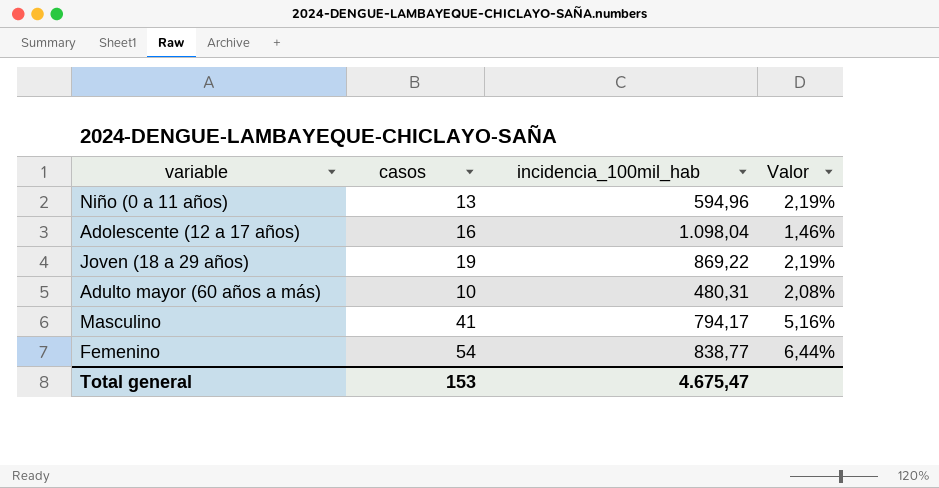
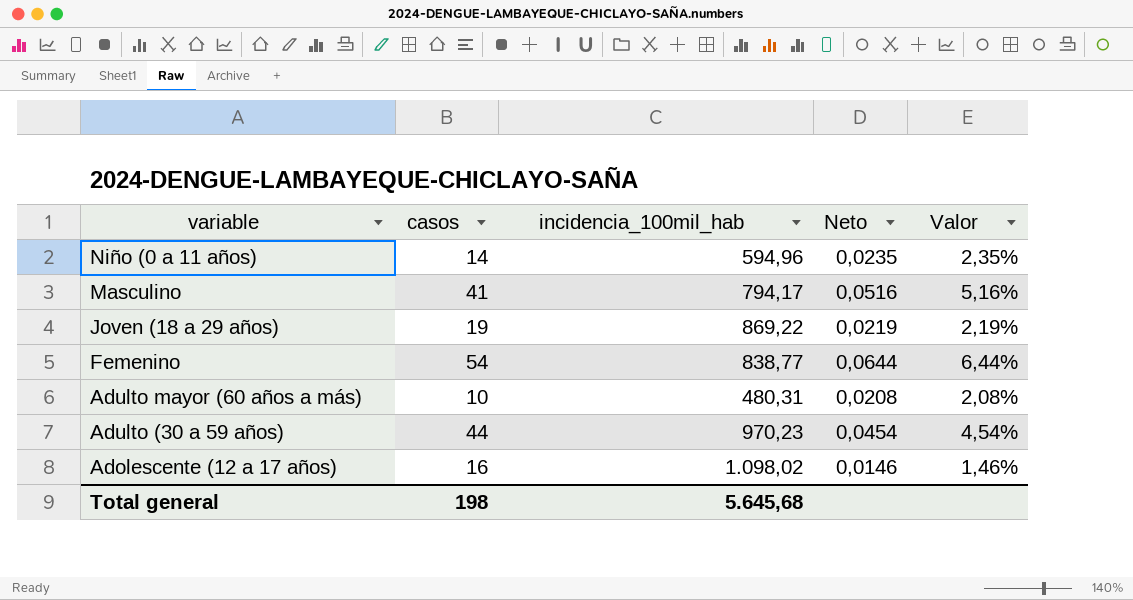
row order: none -> variable descending
column Neto | formula: none -> [casos] / [incidencia_100mil_hab]
Niño (0 a 11 años) | casos: 13 -> 14
Niño (0 a 11 años) | Valor: 2,19% -> 2,35%
row Adulto (30 a 59 años): none -> 44 | 970,23 | 0,0454 | 4,54%
Adolescente (12 a 17 años) | incidencia_100mil_hab: 1.098,04 -> 1.098,02
Total general | casos: 153 -> 198
Total general | incidencia_100mil_hab: 4.675,47 -> 5.645,68

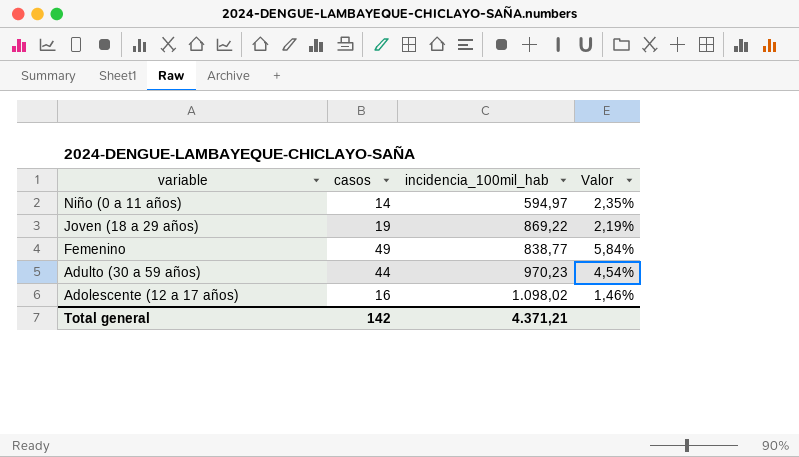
column Neto | formula: [casos] / [incidencia_100mil_hab] -> none
row Masculino: 41 | 794,17 | 0,0516 | 5,16% -> none
row Adulto mayor (60 años a más): 10 | 480,31 | 0,0208 | 2,08% -> none
Niño (0 a 11 años) | incidencia_100mil_hab: 594,96 -> 594,97
Femenino | casos: 54 -> 49
Femenino | Valor: 6,44% -> 5,84%
Total general | casos: 198 -> 142
Total general | incidencia_100mil_hab: 5.645,68 -> 4.371,21

